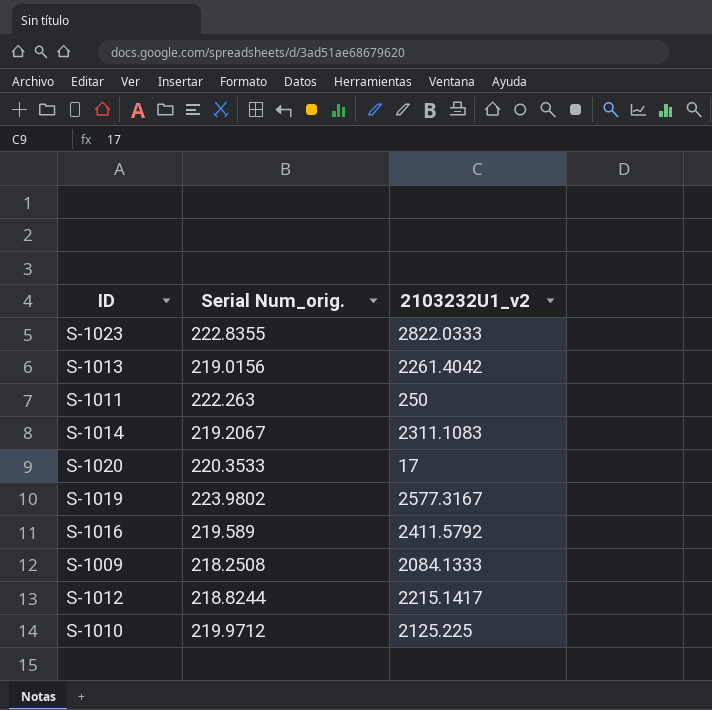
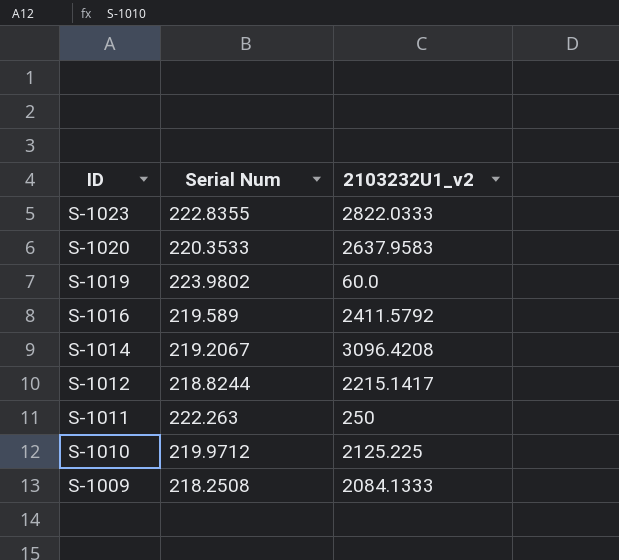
row order: none -> ID descending
column name: Serial Num_orig. -> Serial Num
row S-1013: 219.0156 | 2261.4042 -> none
S-1020 | 2103232U1_v2: 17 -> 2637.9583
S-1019 | 2103232U1_v2: 2577.3167 -> 60.0
S-1014 | 2103232U1_v2: 2311.1083 -> 3096.4208

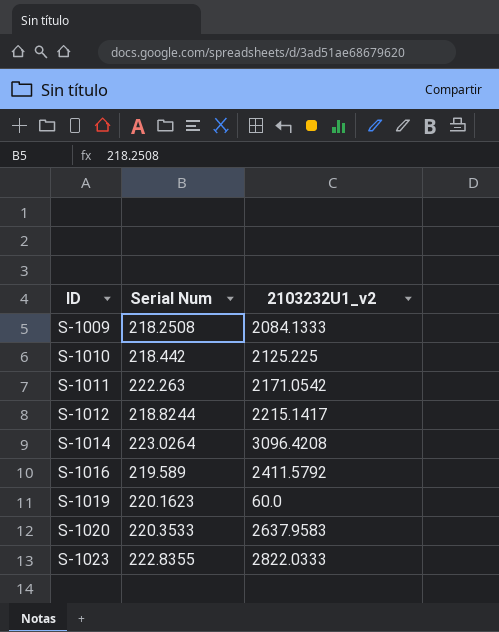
row order: ID descending -> ID ascending
S-1010 | Serial Num: 219.9712 -> 218.442
S-1011 | 2103232U1_v2: 250 -> 2171.0542
S-1014 | Serial Num: 219.2067 -> 223.0264
S-1019 | Serial Num: 223.9802 -> 220.1623

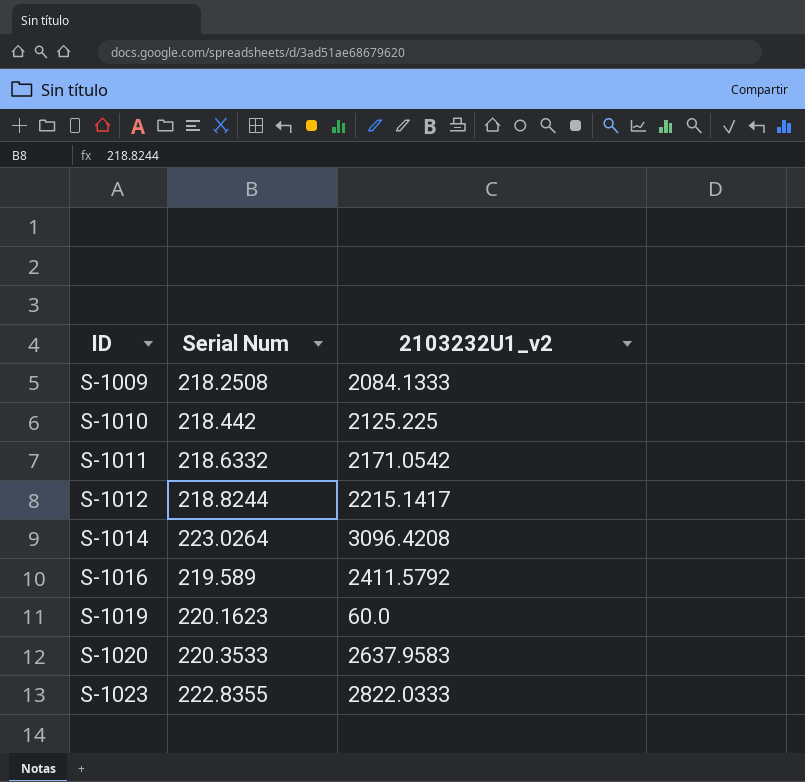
S-1011 | Serial Num: 222.263 -> 218.6332

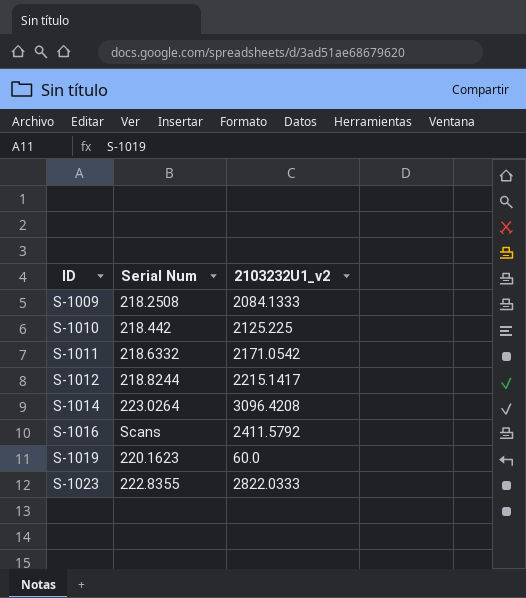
row S-1020: 220.3533 | 2637.9583 -> none
S-1016 | Serial Num: 219.589 -> Scans

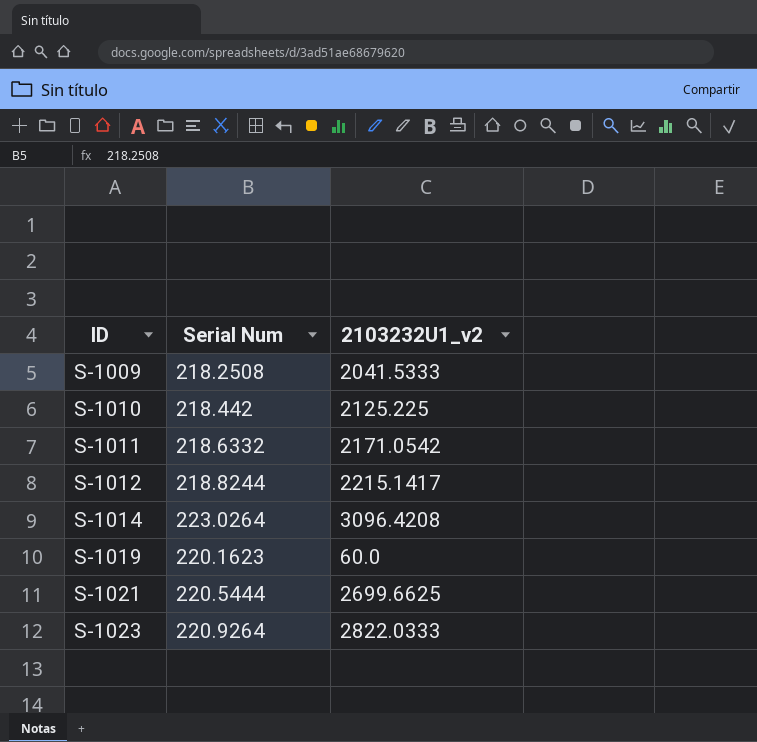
row S-1016: Scans | 2411.5792 -> none
S-1009 | 2103232U1_v2: 2084.1333 -> 2041.5333
row S-1021: none -> 220.5444 | 2699.6625
S-1023 | Serial Num: 222.8355 -> 220.9264

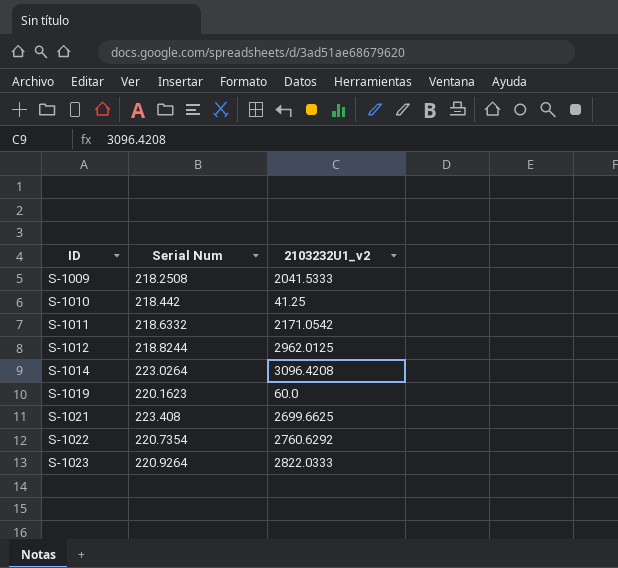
S-1010 | 2103232U1_v2: 2125.225 -> 41.25
S-1012 | 2103232U1_v2: 2215.1417 -> 2962.0125
S-1021 | Serial Num: 220.5444 -> 223.408
row S-1022: none -> 220.7354 | 2760.6292

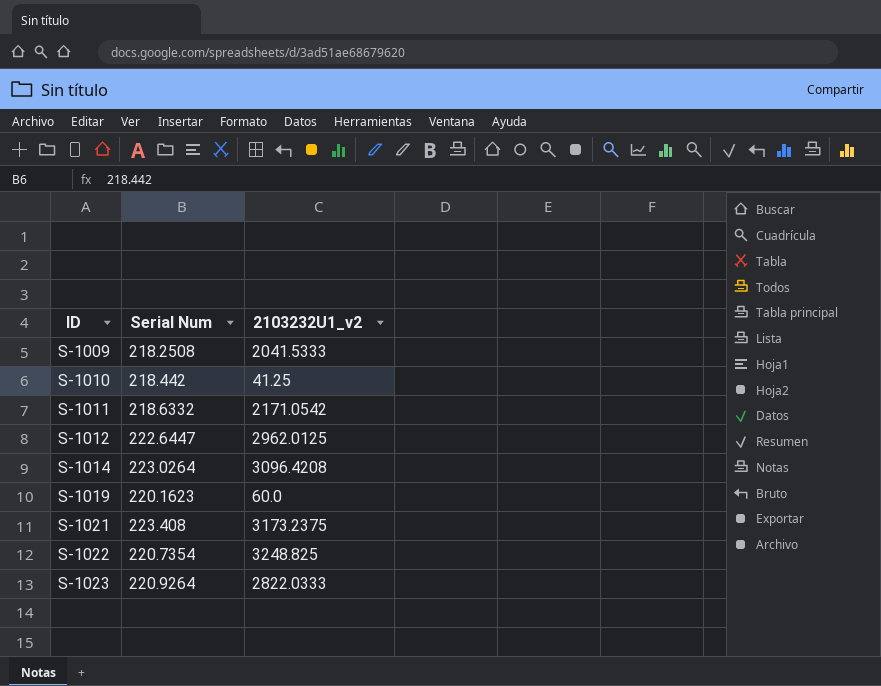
S-1012 | Serial Num: 218.8244 -> 222.6447
S-1021 | 2103232U1_v2: 2699.6625 -> 3173.2375
S-1022 | 2103232U1_v2: 2760.6292 -> 3248.825

